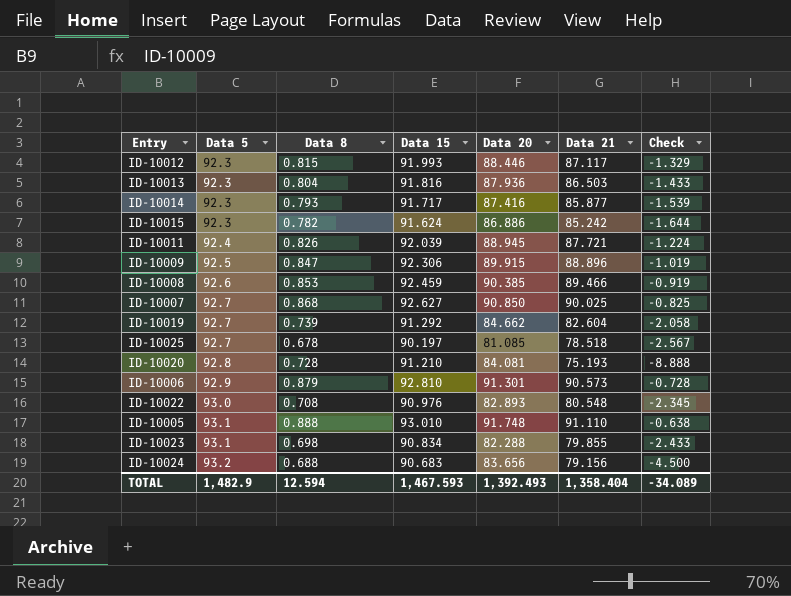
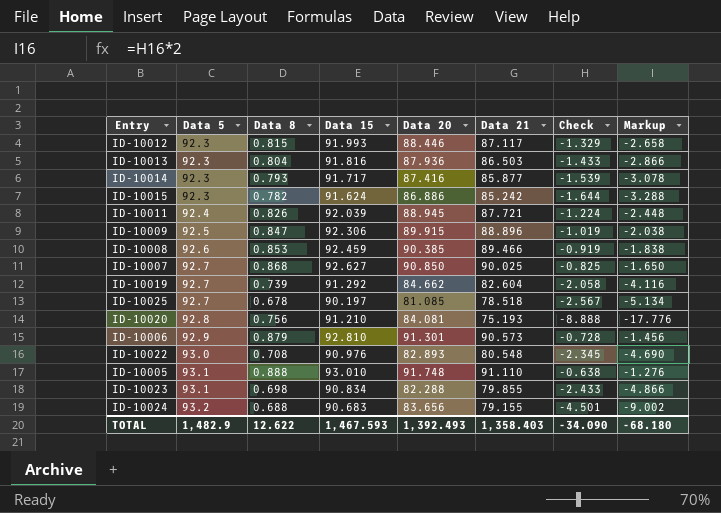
column Markup | formula: none -> [Check] * 2
ID-10020 | Data 8: 0.728 -> 0.756
ID-10024 | Data 21: 79.156 -> 79.155
ID-10024 | Check: -4.500 -> -4.501
TOTAL | Data 8: 12.594 -> 12.622
TOTAL | Data 21: 1,358.404 -> 1,358.403
TOTAL | Check: -34.089 -> -34.090

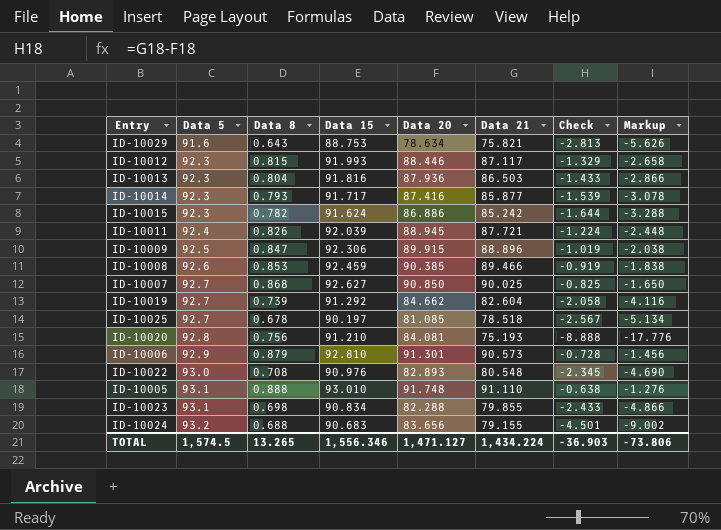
row ID-10029: none -> 91.6 | 0.643 | 88.753 | 78.634 | 75.821 | -2.813 | -5.626
TOTAL | Data 5: 1,482.9 -> 1,574.5
TOTAL | Data 8: 12.622 -> 13.265
TOTAL | Data 15: 1,467.593 -> 1,556.346
TOTAL | Data 20: 1,392.493 -> 1,471.127
TOTAL | Data 21: 1,358.403 -> 1,434.224
TOTAL | Check: -34.090 -> -36.903
TOTAL | Markup: -68.180 -> -73.806

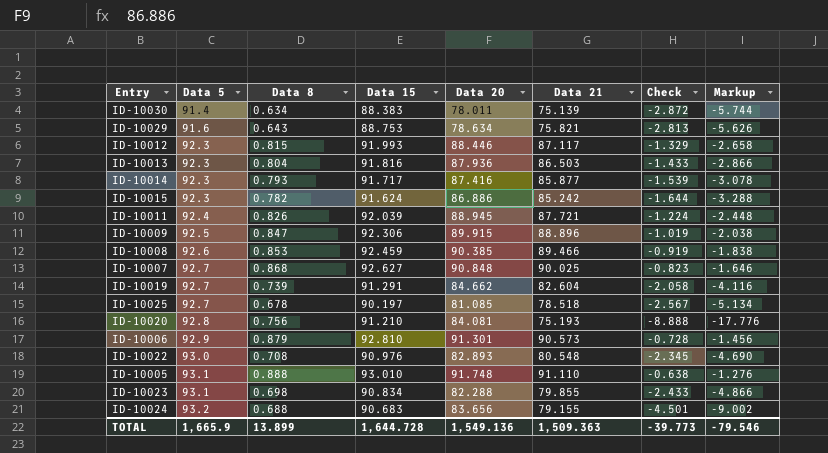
row ID-10030: none -> 91.4 | 0.634 | 88.383 | 78.011 | 75.139 | -2.872 | -5.744
ID-10007 | Data 20: 90.850 -> 90.848
ID-10007 | Check: -0.825 -> -0.823
ID-10007 | Markup: -1.650 -> -1.646
ID-10019 | Data 15: 91.292 -> 91.291
TOTAL | Data 5: 1,574.5 -> 1,665.9
TOTAL | Data 8: 13.265 -> 13.899
TOTAL | Data 15: 1,556.346 -> 1,644.728
TOTAL | Data 20: 1,471.127 -> 1,549.136
TOTAL | Data 21: 1,434.224 -> 1,509.363
TOTAL | Check: -36.903 -> -39.773
TOTAL | Markup: -73.806 -> -79.546

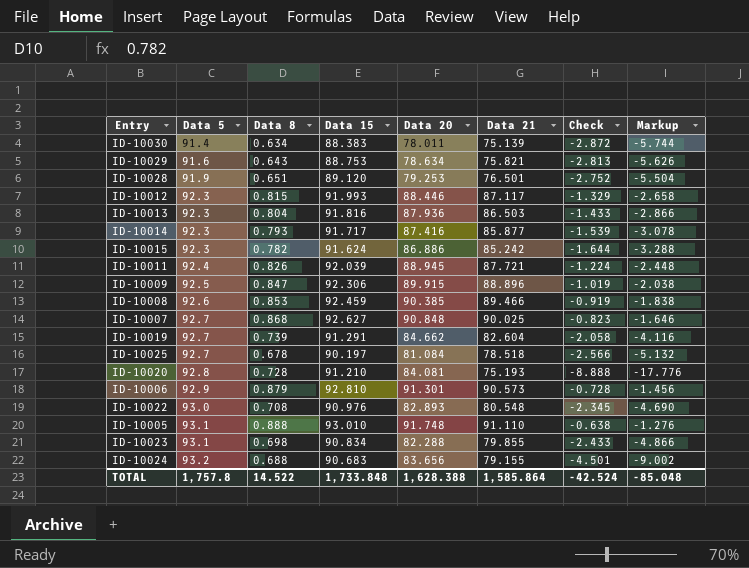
row ID-10028: none -> 91.9 | 0.651 | 89.120 | 79.253 | 76.501 | -2.752 | -5.504
ID-10025 | Data 20: 81.085 -> 81.084
ID-10025 | Check: -2.567 -> -2.566
ID-10025 | Markup: -5.134 -> -5.132
ID-10020 | Data 8: 0.756 -> 0.728
TOTAL | Data 5: 1,665.9 -> 1,757.8
TOTAL | Data 8: 13.899 -> 14.522
TOTAL | Data 15: 1,644.728 -> 1,733.848
TOTAL | Data 20: 1,549.136 -> 1,628.388
TOTAL | Data 21: 1,509.363 -> 1,585.864
TOTAL | Check: -39.773 -> -42.524
TOTAL | Markup: -79.546 -> -85.048

